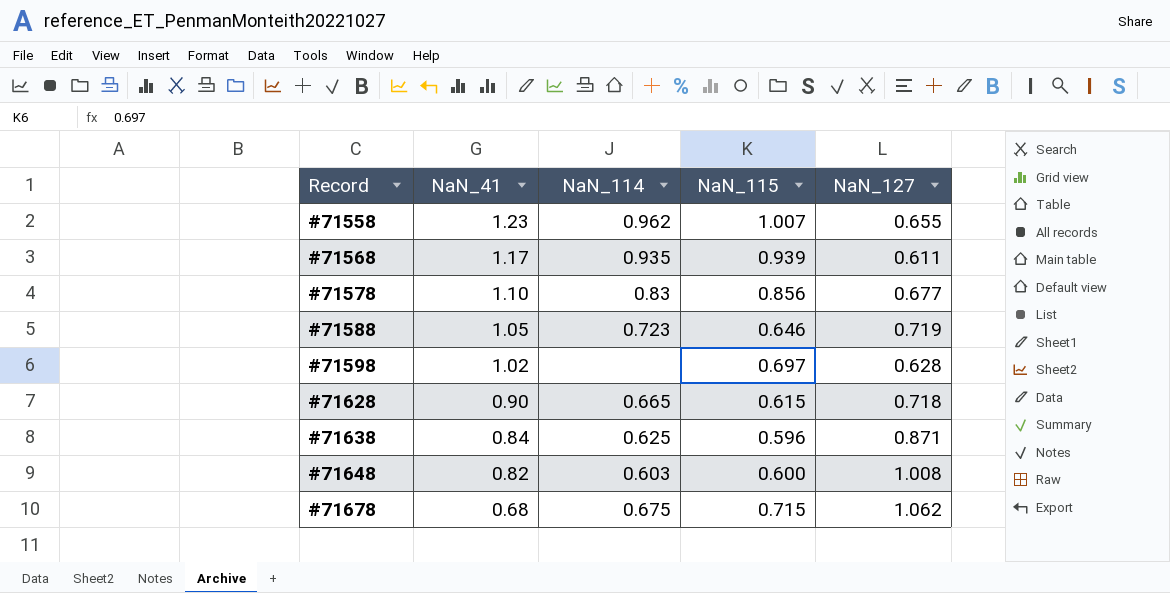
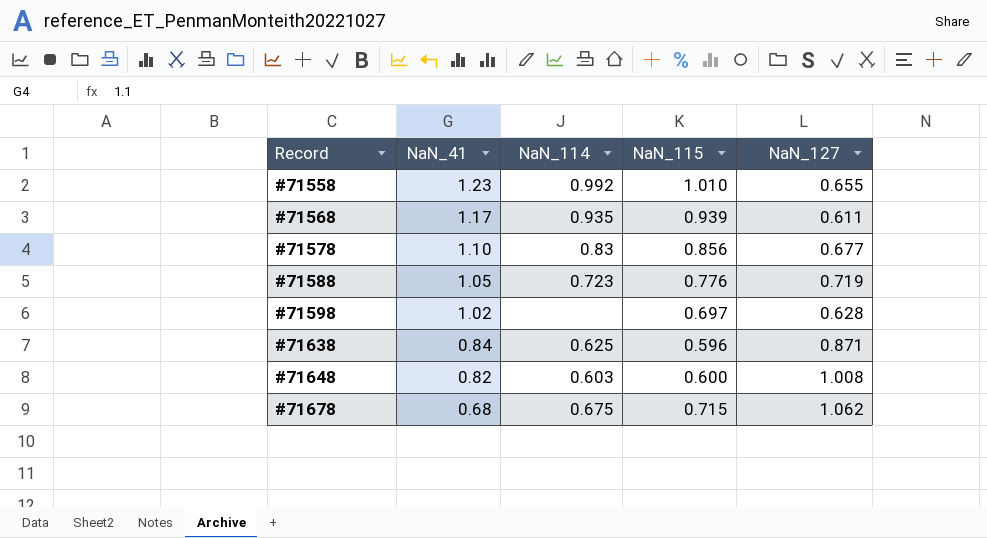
row #71628: 0.90 | 0.665 | 0.615 | 0.718 -> none
#71558 | NaN_114: 0.962 -> 0.992
#71558 | NaN_115: 1.007 -> 1.010
#71588 | NaN_115: 0.646 -> 0.776

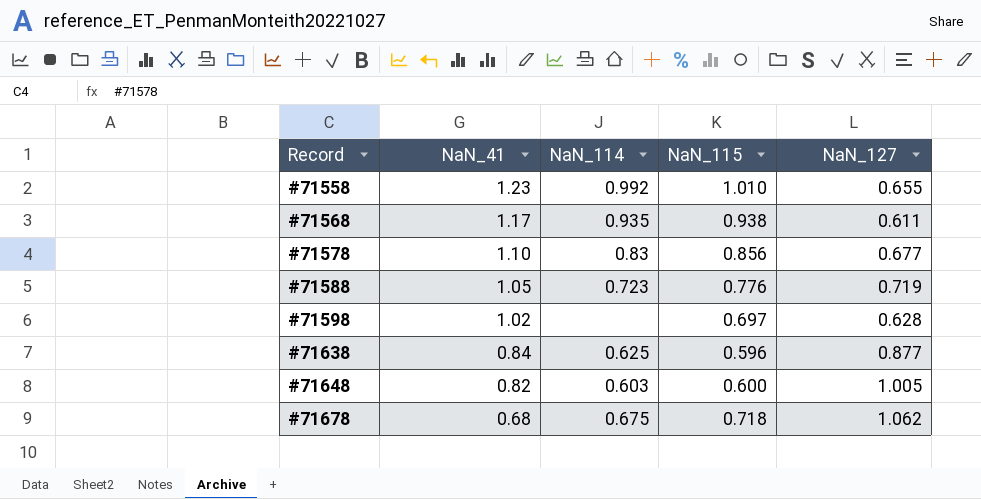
#71568 | NaN_115: 0.939 -> 0.938
#71638 | NaN_127: 0.871 -> 0.877
#71648 | NaN_127: 1.008 -> 1.005
#71678 | NaN_115: 0.715 -> 0.718

